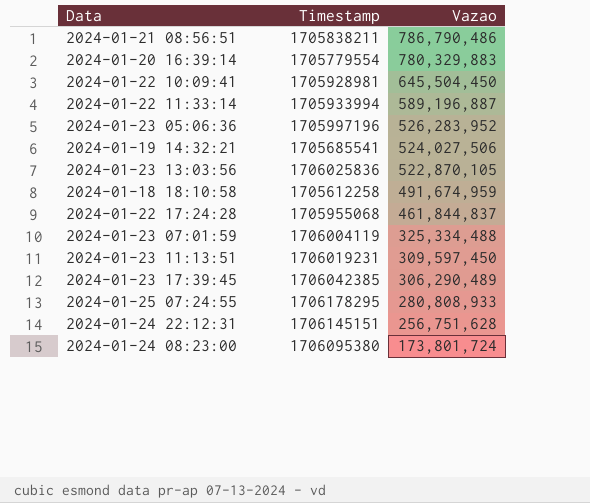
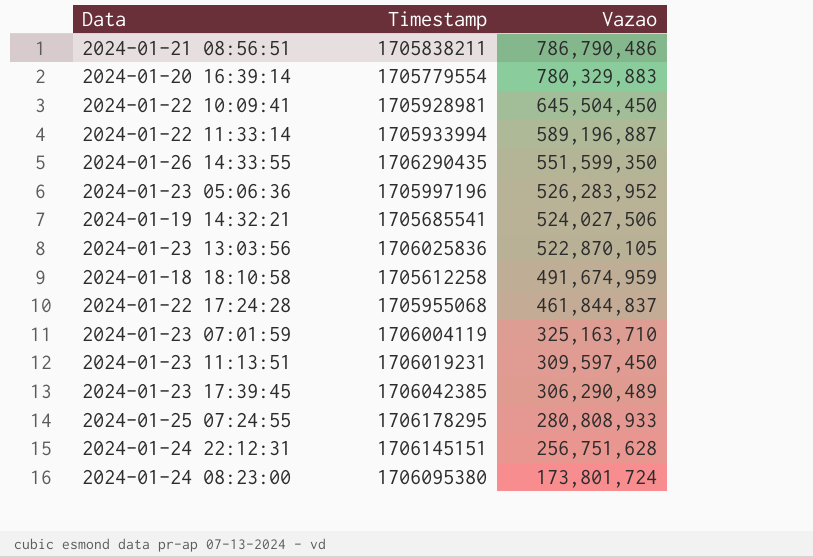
row 2024-01-26 14:33:55: none -> 1706290435 | 551,599,350
2024-01-23 07:01:59 | Vazao: 325,334,488 -> 325,163,710

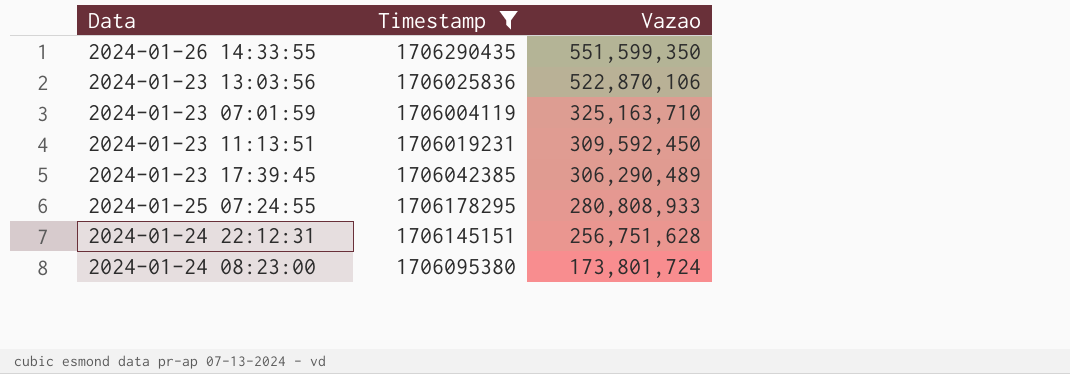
filter: none -> Timestamp >= 1706004119
2024-01-23 13:03:56 | Vazao: 522,870,105 -> 522,870,106
2024-01-23 11:13:51 | Vazao: 309,597,450 -> 309,592,450

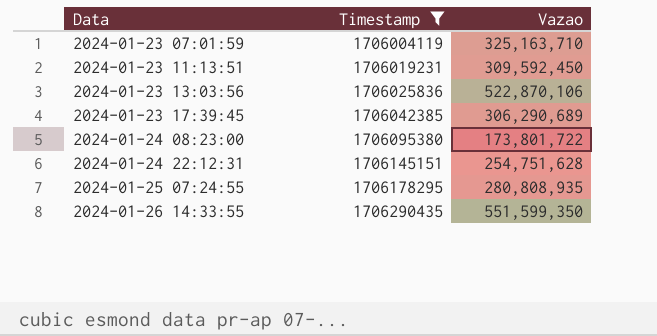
row order: Vazao descending -> Data ascending
2024-01-23 17:39:45 | Vazao: 306,290,489 -> 306,290,689
2024-01-24 08:23:00 | Vazao: 173,801,724 -> 173,801,722
2024-01-24 22:12:31 | Vazao: 256,751,628 -> 254,751,628
2024-01-25 07:24:55 | Vazao: 280,808,933 -> 280,808,935

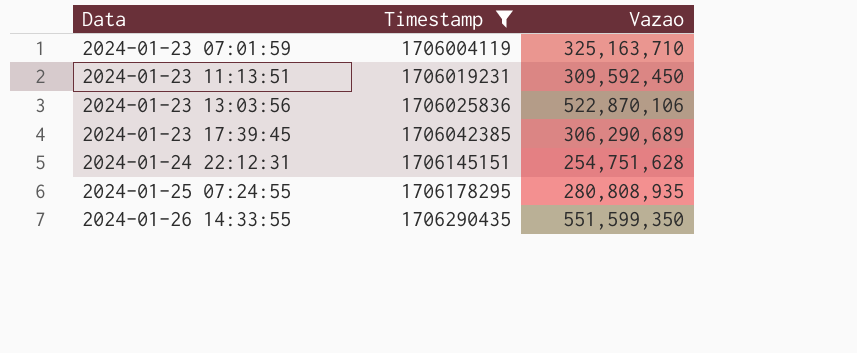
row 2024-01-24 08:23:00: 1706095380 | 173,801,722 -> none

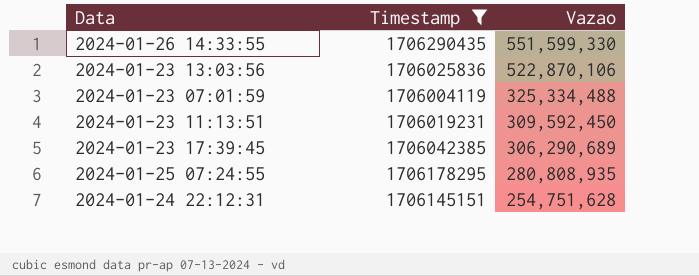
row order: Data ascending -> Vazao descending
2024-01-26 14:33:55 | Vazao: 551,599,350 -> 551,599,330
2024-01-23 07:01:59 | Vazao: 325,163,710 -> 325,334,488

